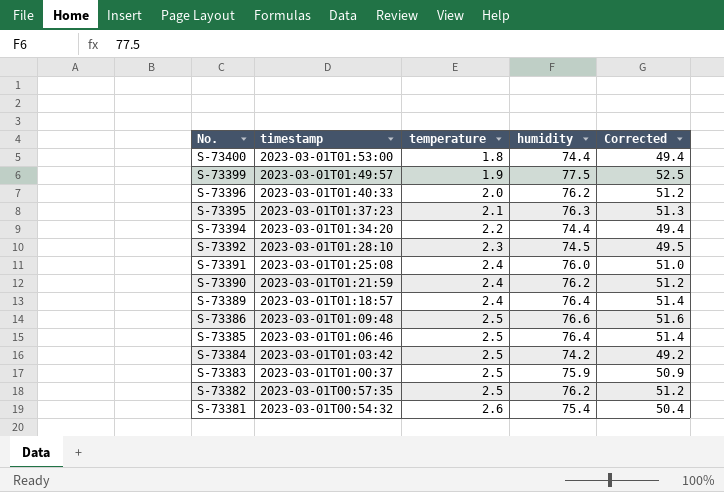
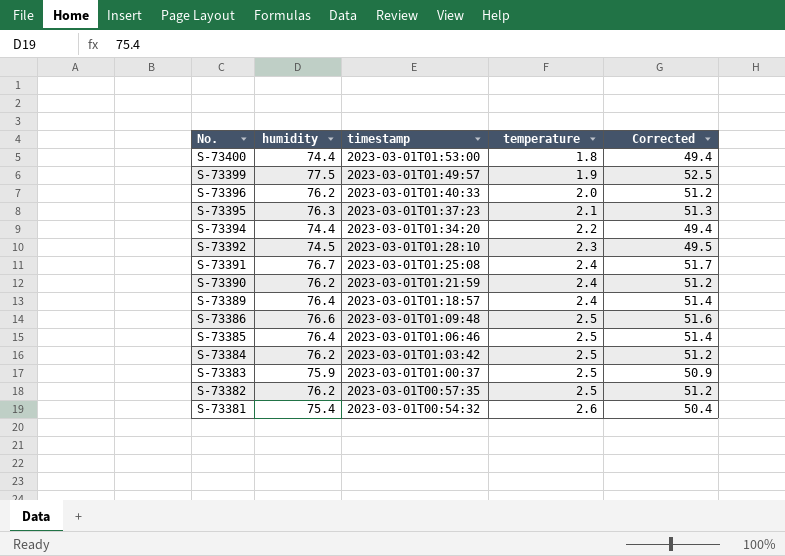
column humidity | position: 4 -> 2
S-73391 | humidity: 76.0 -> 76.7
S-73391 | Corrected: 51.0 -> 51.7
S-73384 | humidity: 74.2 -> 76.2
S-73384 | Corrected: 49.2 -> 51.2

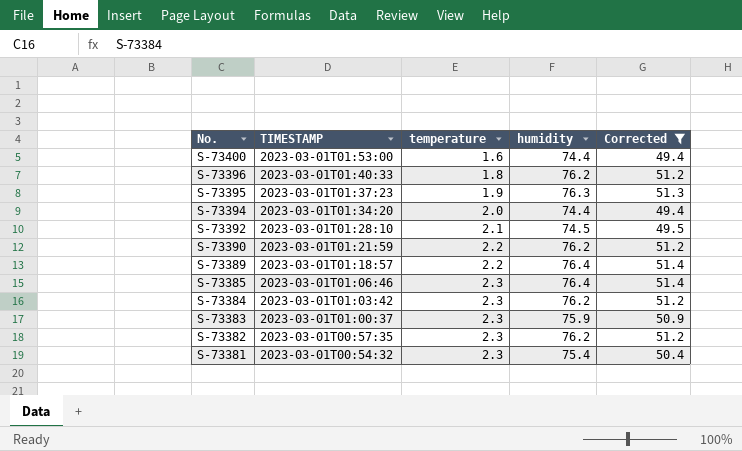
filter: none -> Corrected <= 51.4
column name: timestamp -> TIMESTAMP
column humidity | position: 2 -> 4
S-73400 | temperature: 1.8 -> 1.6
S-73396 | temperature: 2.0 -> 1.8
S-73395 | temperature: 2.1 -> 1.9
S-73394 | temperature: 2.2 -> 2.0
S-73392 | temperature: 2.3 -> 2.1
S-73390 | temperature: 2.4 -> 2.2
S-73389 | temperature: 2.4 -> 2.2
S-73385 | temperature: 2.5 -> 2.3
S-73384 | temperature: 2.5 -> 2.3
S-73383 | temperature: 2.5 -> 2.3
S-73382 | temperature: 2.5 -> 2.3
S-73381 | temperature: 2.6 -> 2.3

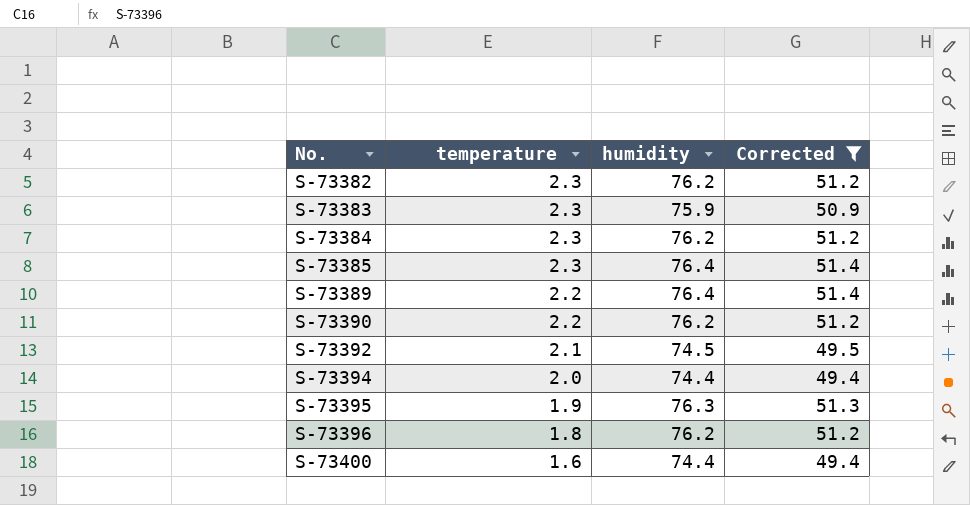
row order: No. descending -> No. ascending
column TIMESTAMP | position: 2 -> none
row S-73381: 2023-03-01T00:54:32 | 2.3 | 75.4 | 50.4 -> none

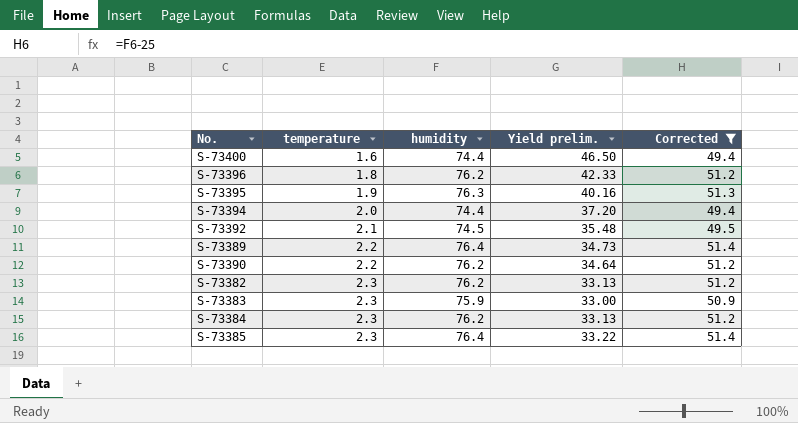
row order: No. ascending -> temperature ascending
column Yield prelim. | formula: none -> [humidity] / [temperature]

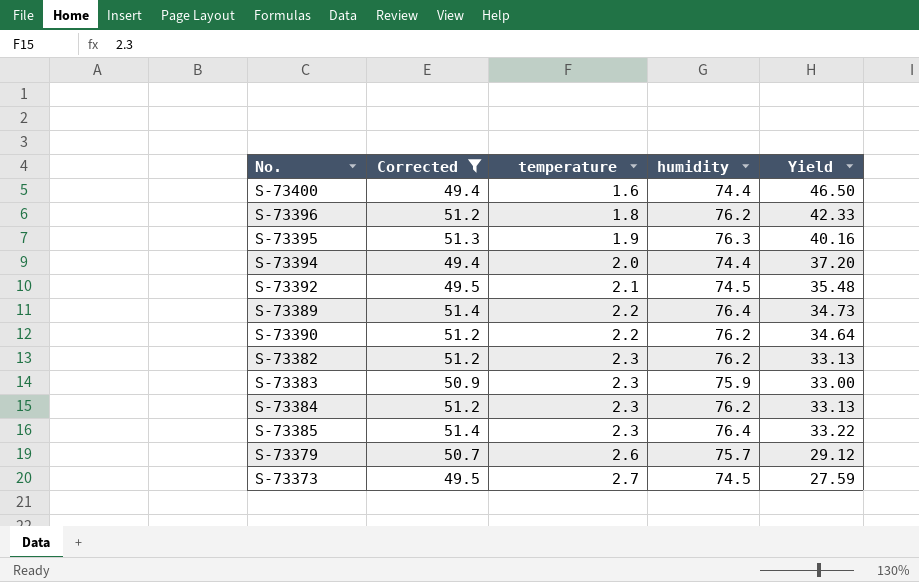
column Corrected | position: 5 -> 2
column name: Yield prelim. -> Yield
row S-73379: none -> 50.7 | 2.6 | 75.7 | 29.12
row S-73373: none -> 49.5 | 2.7 | 74.5 | 27.59

